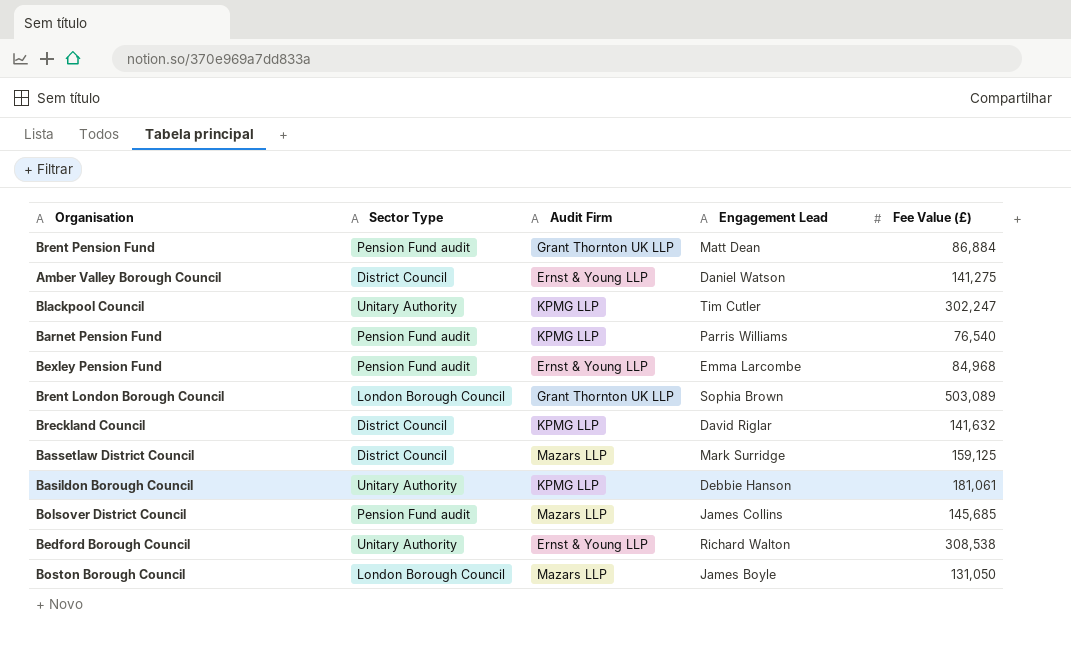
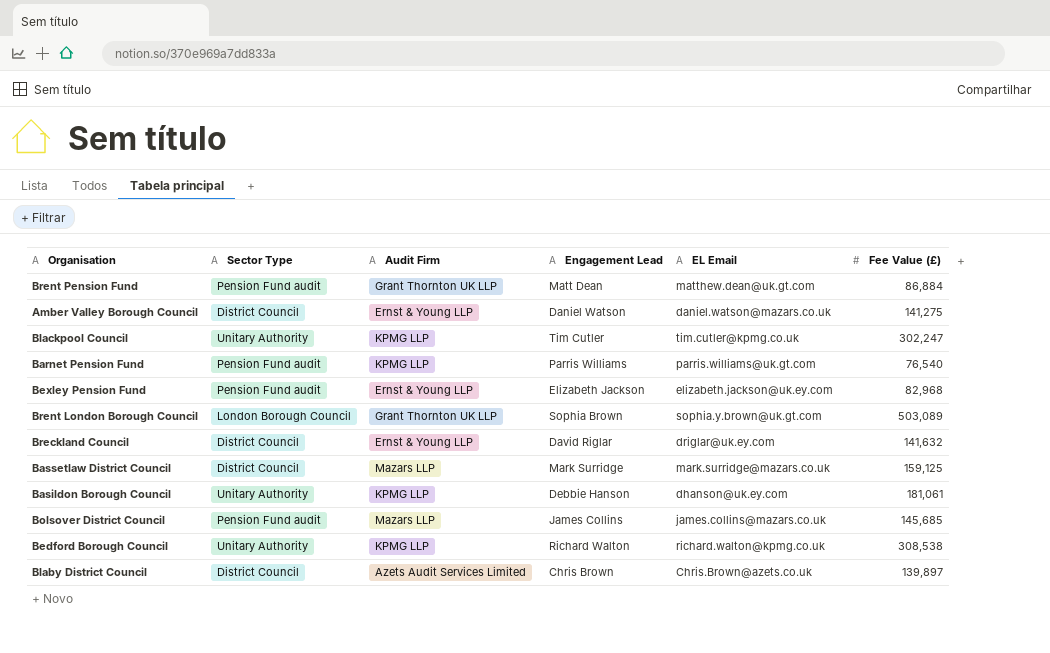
column EL Email | position: none -> 5
row Boston Borough Council: London Borough Council | Mazars LLP | James Boyle | 131,050 -> none
Bexley Pension Fund | Engagement Lead: Emma Larcombe -> Elizabeth Jackson
Bexley Pension Fund | Fee Value (£): 84,968 -> 82,968
Breckland Council | Audit Firm: KPMG LLP -> Ernst & Young LLP
Bedford Borough Council | Audit Firm: Ernst & Young LLP -> KPMG LLP
row Blaby District Council: none -> District Council | Azets Audit Services Limited | Chris Brown | Chris.Brown@azets.co.uk | 139,897

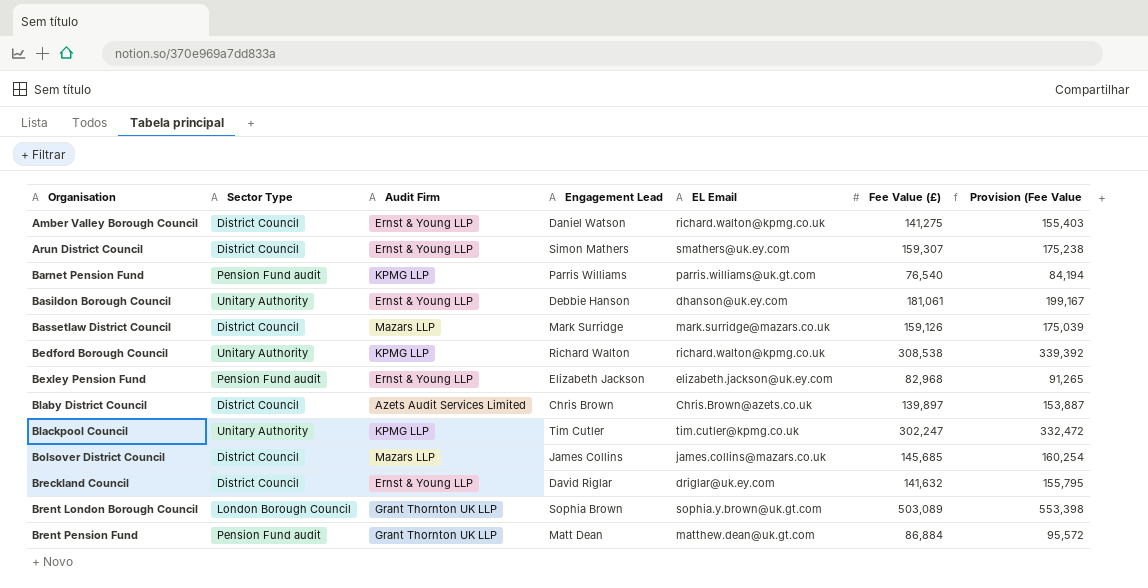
row order: none -> Organisation ascending
column Provision (Fee Value | formula: none -> [Fee Value (£)] * 1.1
Amber Valley Borough Council | EL Email: daniel.watson@mazars.co.uk -> richard.walton@kpmg.co.uk
row Arun District Council: none -> District Council | Ernst & Young LLP | Simon Mathers | smathers@uk.ey.com | 159,307 | 175,238
Basildon Borough Council | Audit Firm: KPMG LLP -> Ernst & Young LLP
Bassetlaw District Council | Fee Value (£): 159,125 -> 159,126
Bolsover District Council | Sector Type: Pension Fund audit -> District Council

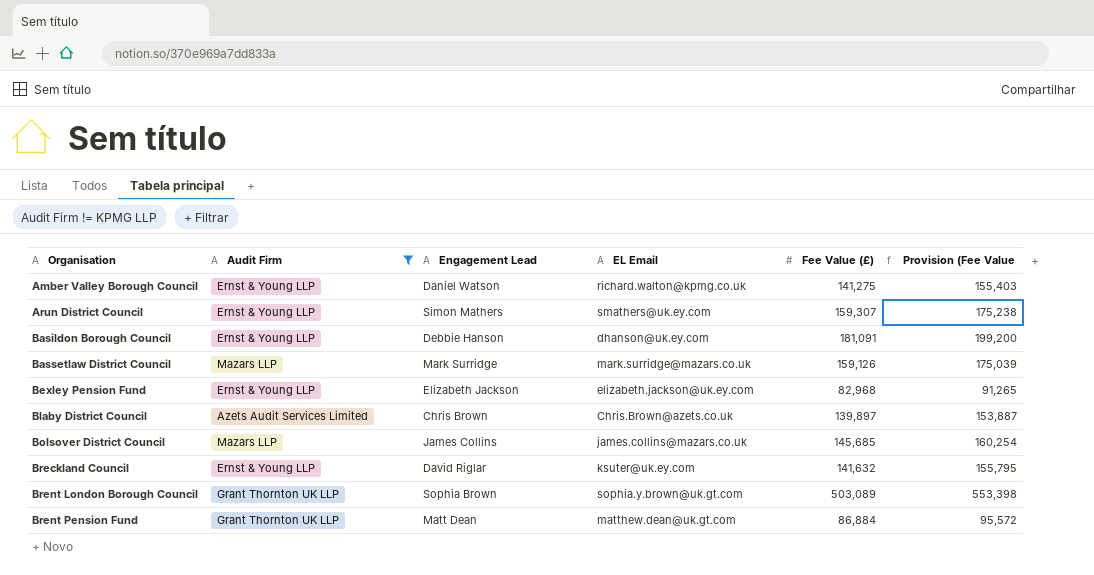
filter: none -> Audit Firm != KPMG LLP
column Sector Type | position: 2 -> none
Basildon Borough Council | Fee Value (£): 181,061 -> 181,091
Basildon Borough Council | Provision (Fee Value: 199,167 -> 199,200
Breckland Council | EL Email: driglar@uk.ey.com -> ksuter@uk.ey.com

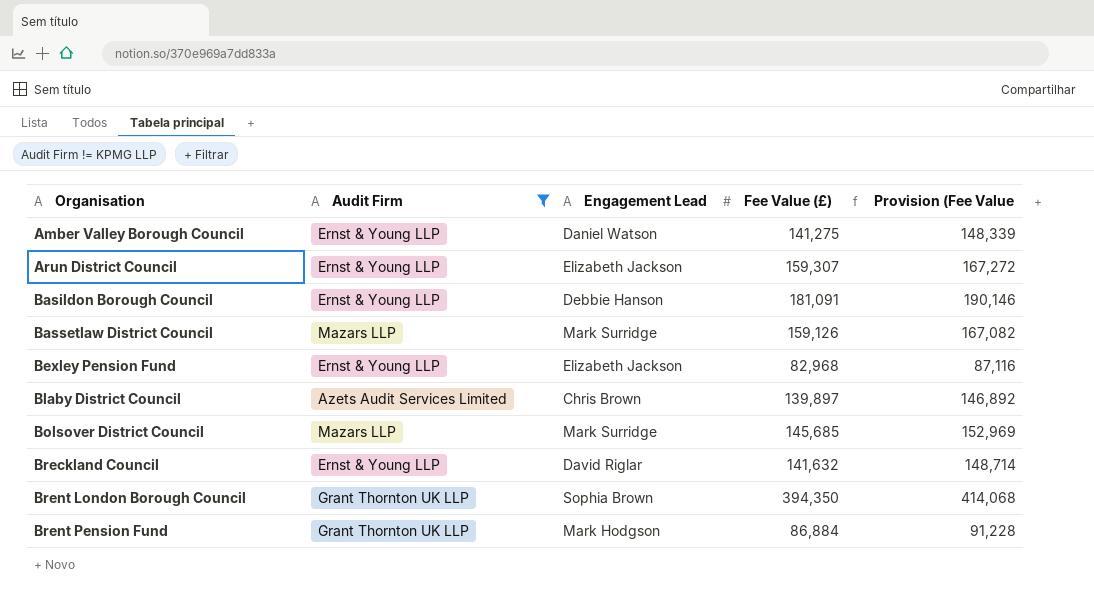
column EL Email | position: 4 -> none
column Provision (Fee Value | formula: [Fee Value (£)] * 1.1 -> [Fee Value (£)] * 1.05
Arun District Council | Engagement Lead: Simon Mathers -> Elizabeth Jackson
Bolsover District Council | Engagement Lead: James Collins -> Mark Surridge
Brent London Borough Council | Fee Value (£): 503,089 -> 394,350
Brent Pension Fund | Engagement Lead: Matt Dean -> Mark Hodgson

